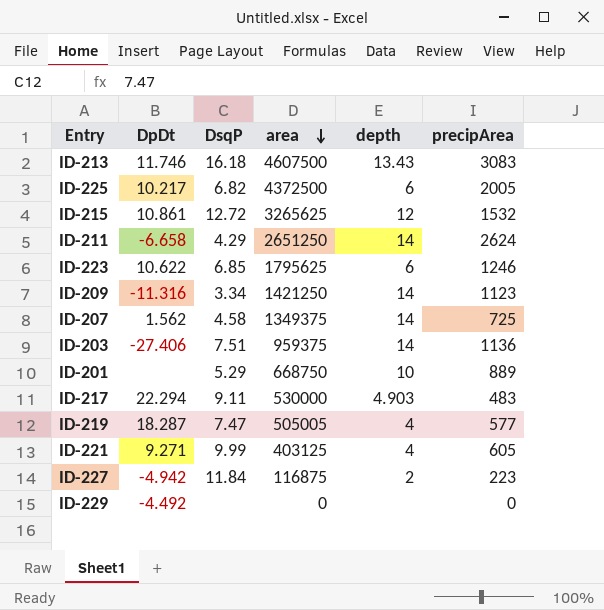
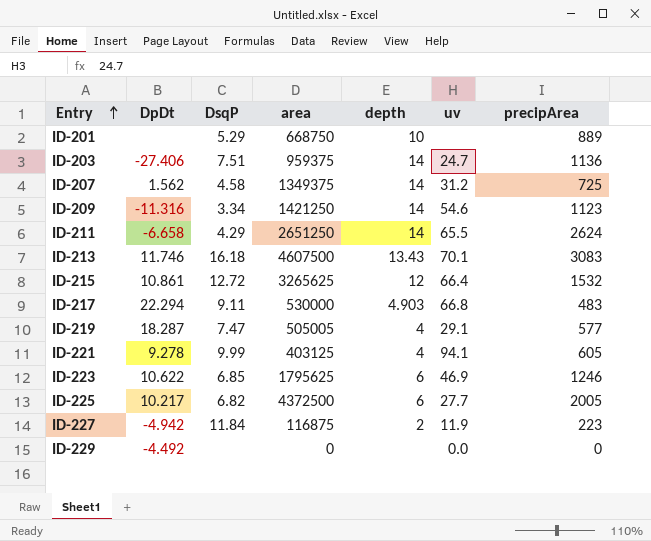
row order: area descending -> Entry ascending
column uv | position: none -> 6
ID-221 | DpDt: 9.271 -> 9.278

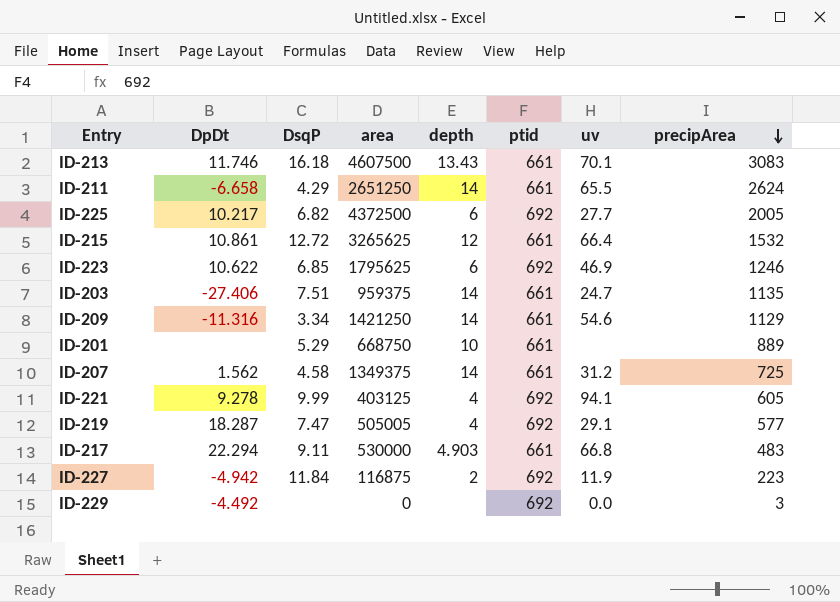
row order: Entry ascending -> precipArea descending
column ptid | position: none -> 6
ID-203 | precipArea: 1136 -> 1135
ID-209 | precipArea: 1123 -> 1129
ID-229 | precipArea: 0 -> 3

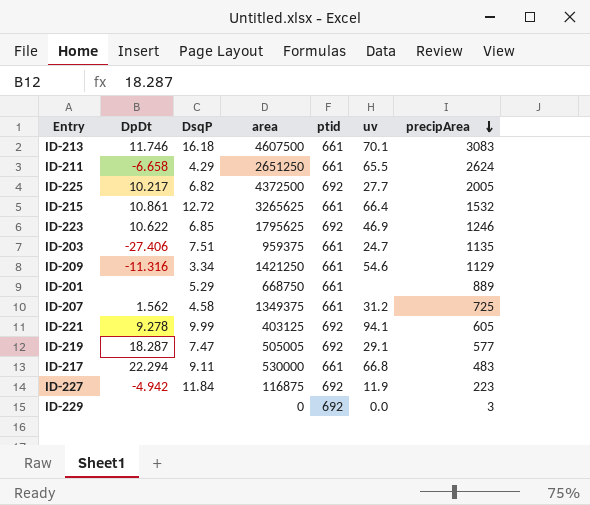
column depth | position: 5 -> none
ID-229 | DpDt: -4.492 -> none

